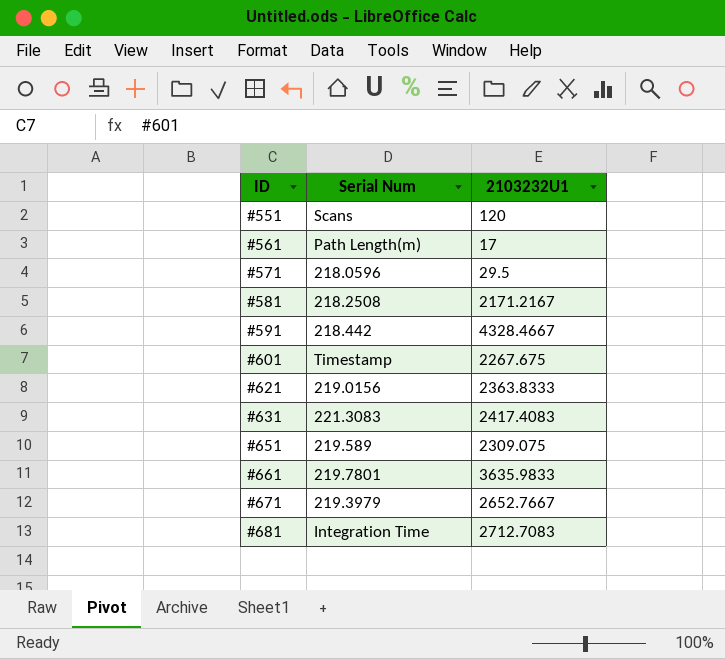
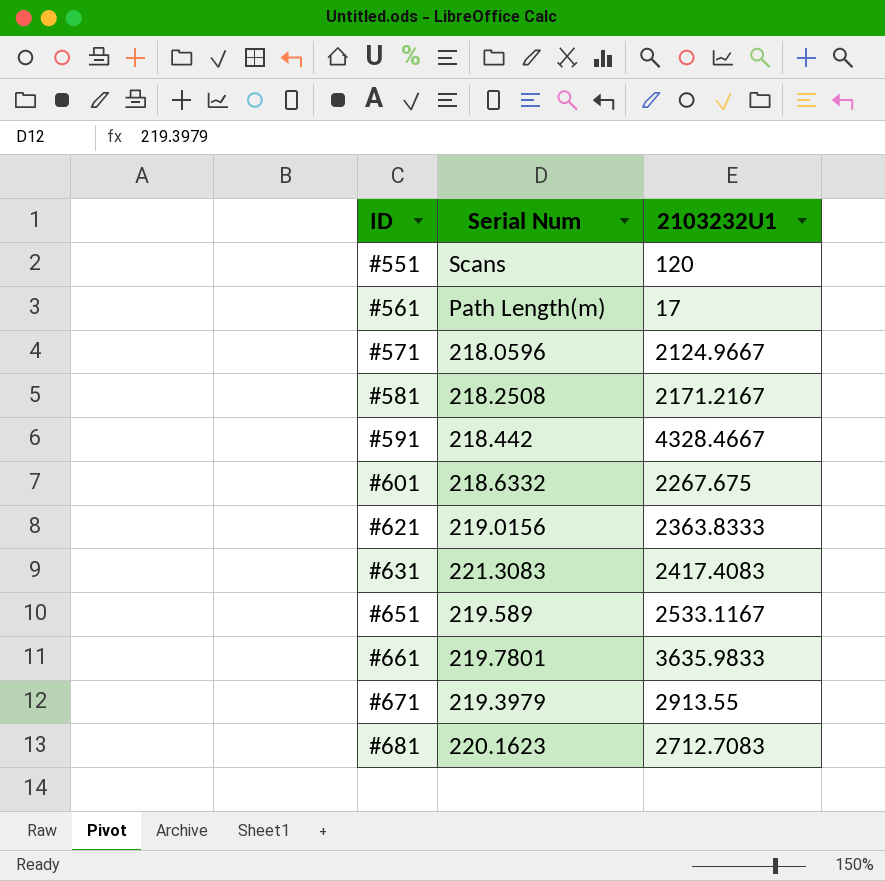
#571 | 2103232U1: 29.5 -> 2124.9667
#601 | Serial Num: Timestamp -> 218.6332
#651 | 2103232U1: 2309.075 -> 2533.1167
#671 | 2103232U1: 2652.7667 -> 2913.55
#681 | Serial Num: Integration Time -> 220.1623

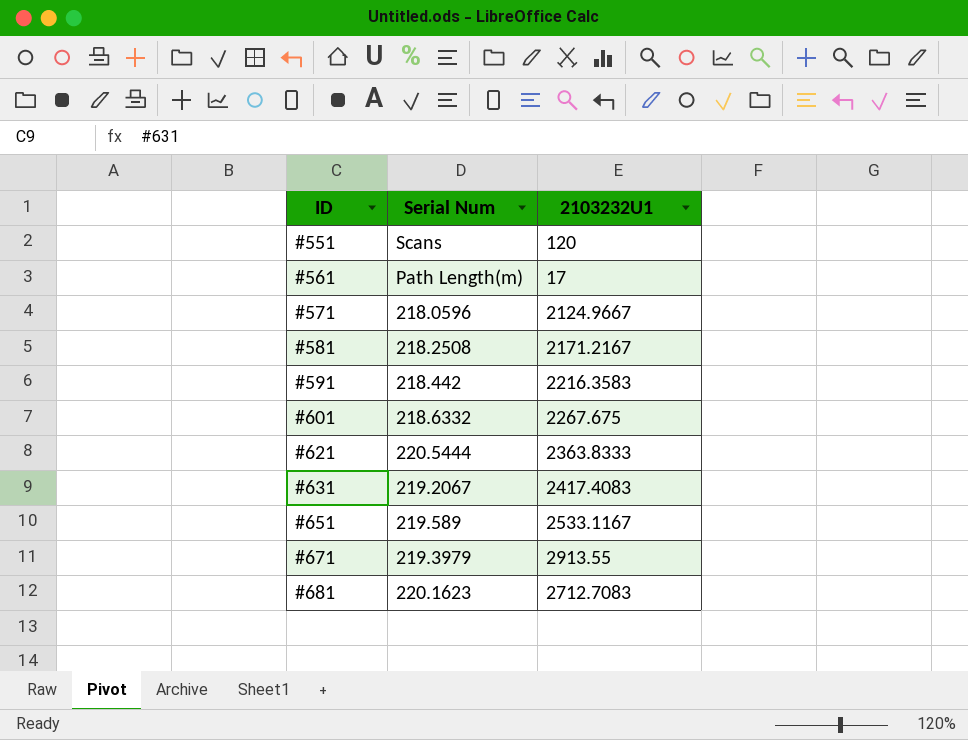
row #661: 219.7801 | 3635.9833 -> none
#591 | 2103232U1: 4328.4667 -> 2216.3583
#621 | Serial Num: 219.0156 -> 220.5444
#631 | Serial Num: 221.3083 -> 219.2067

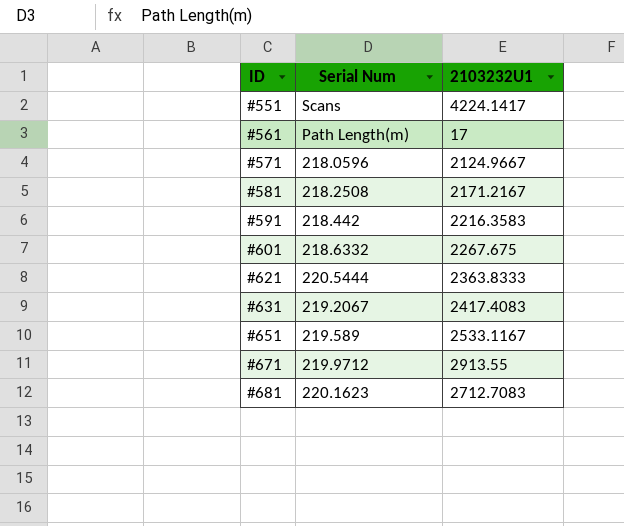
#551 | 2103232U1: 120 -> 4224.1417
#671 | Serial Num: 219.3979 -> 219.9712

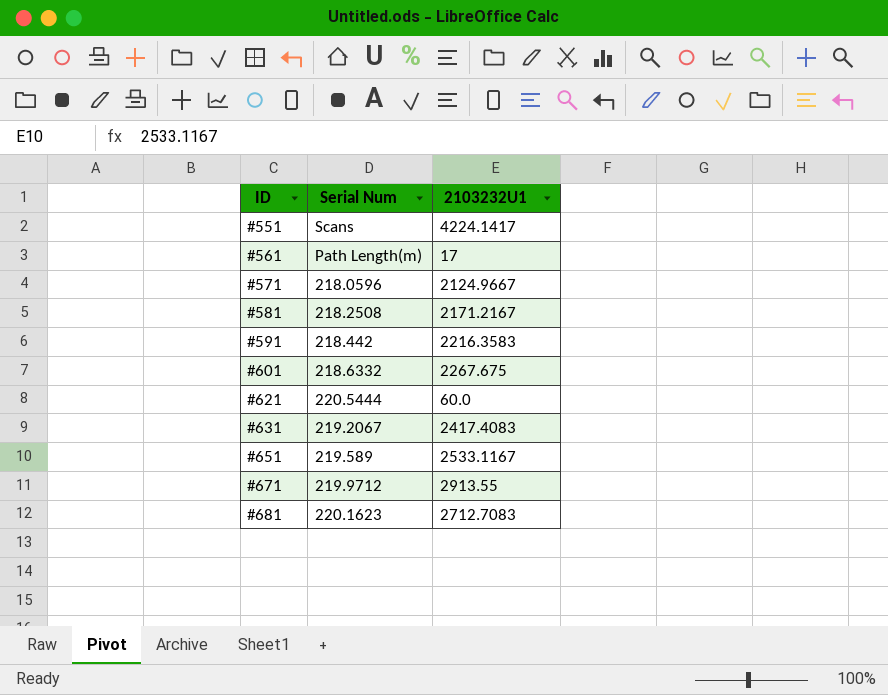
#621 | 2103232U1: 2363.8333 -> 60.0

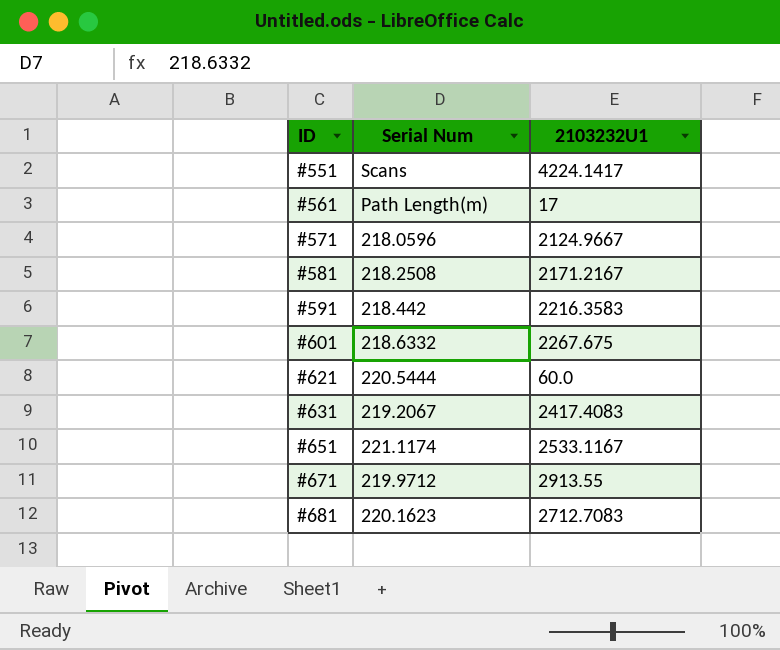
#651 | Serial Num: 219.589 -> 221.1174

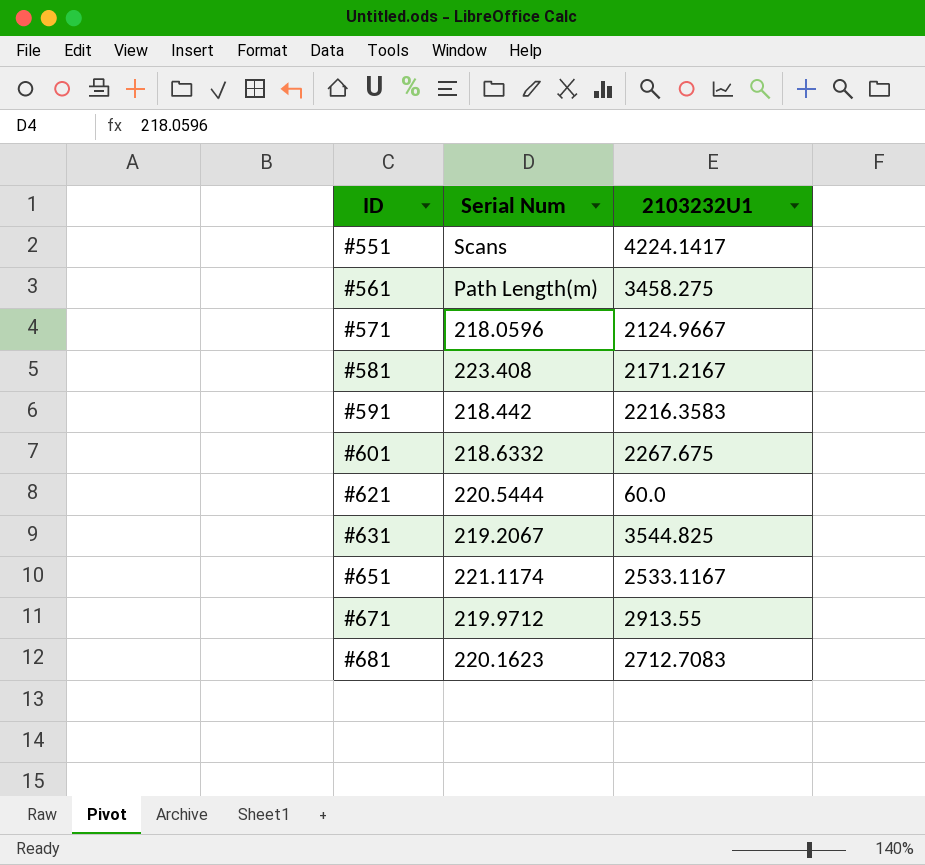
#561 | 2103232U1: 17 -> 3458.275
#581 | Serial Num: 218.2508 -> 223.408
#631 | 2103232U1: 2417.4083 -> 3544.825

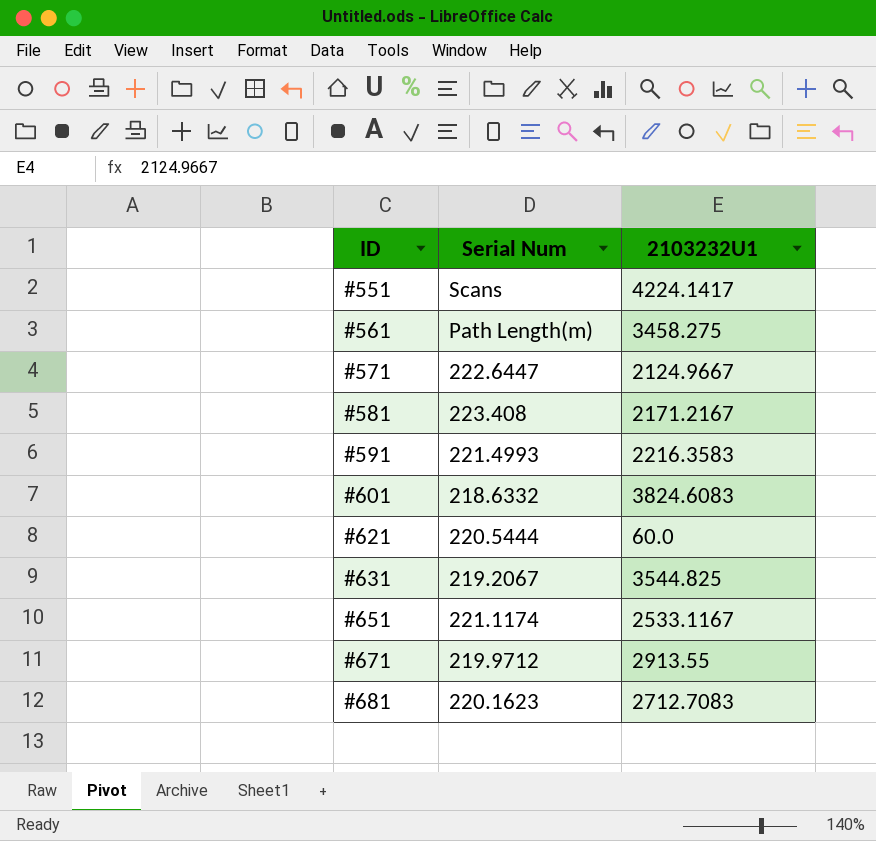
#571 | Serial Num: 218.0596 -> 222.6447
#591 | Serial Num: 218.442 -> 221.4993
#601 | 2103232U1: 2267.675 -> 3824.6083

